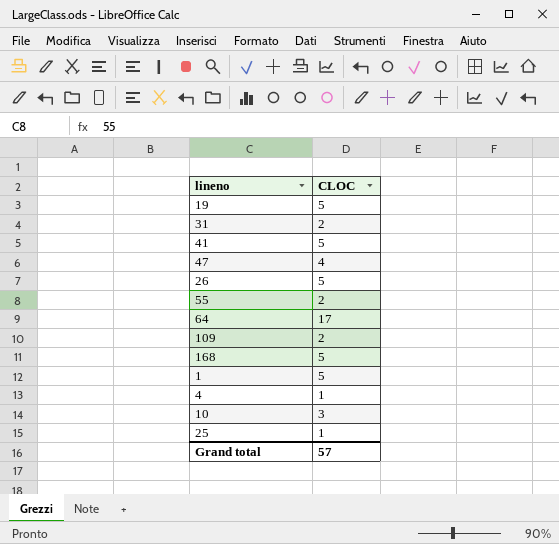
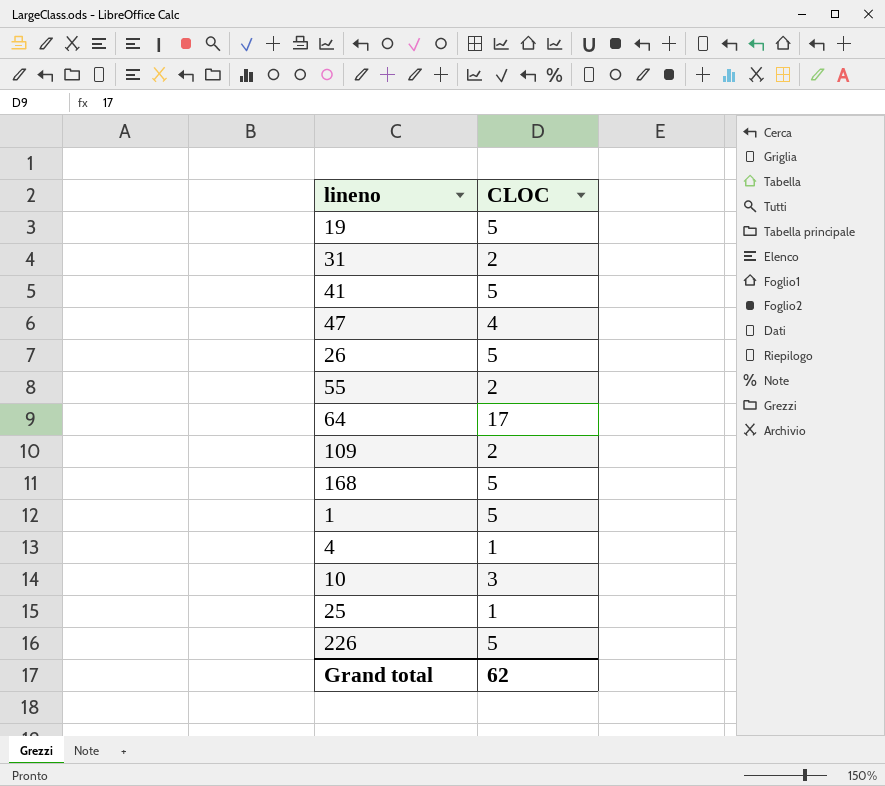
row 226: none -> 5
Grand total | CLOC: 57 -> 62

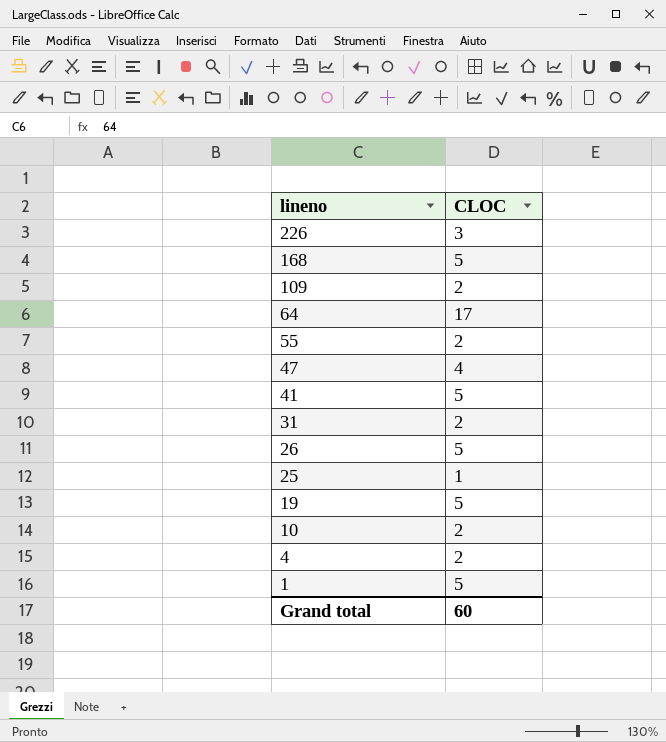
row order: none -> lineno descending
226 | CLOC: 5 -> 3
10 | CLOC: 3 -> 2
4 | CLOC: 1 -> 2
Grand total | CLOC: 62 -> 60

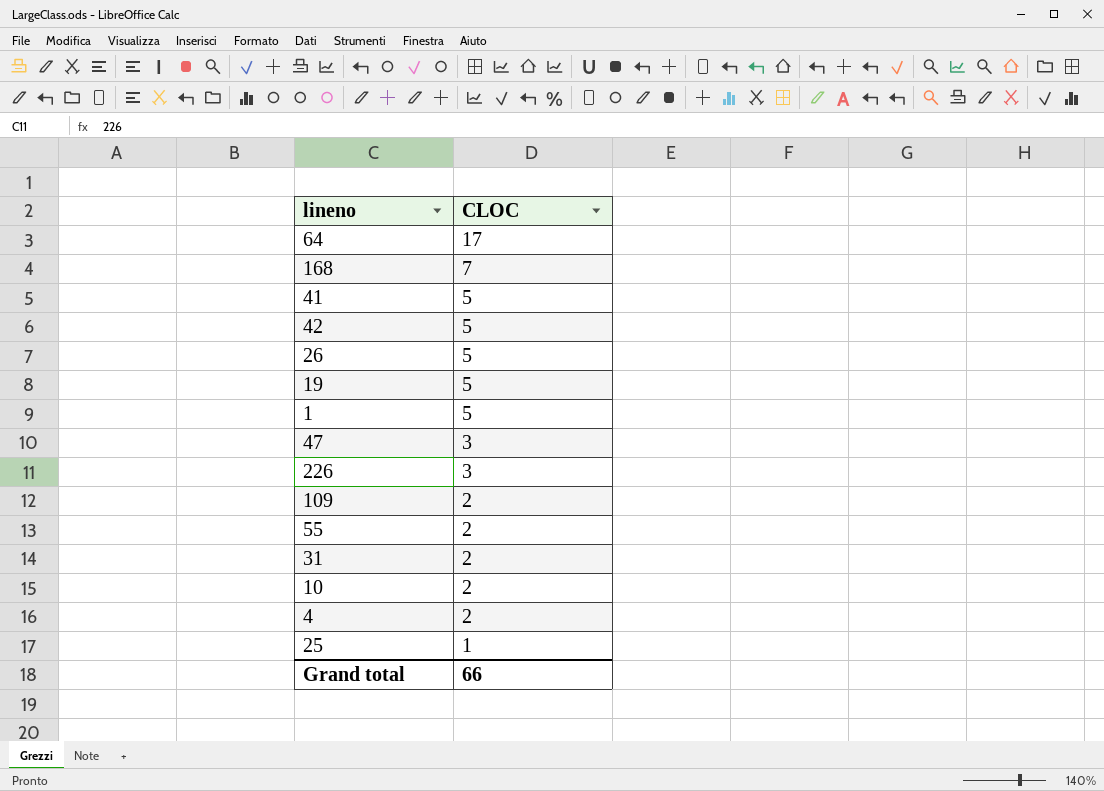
row order: lineno descending -> CLOC descending
168 | CLOC: 5 -> 7
row 42: none -> 5
47 | CLOC: 4 -> 3
Grand total | CLOC: 60 -> 66

